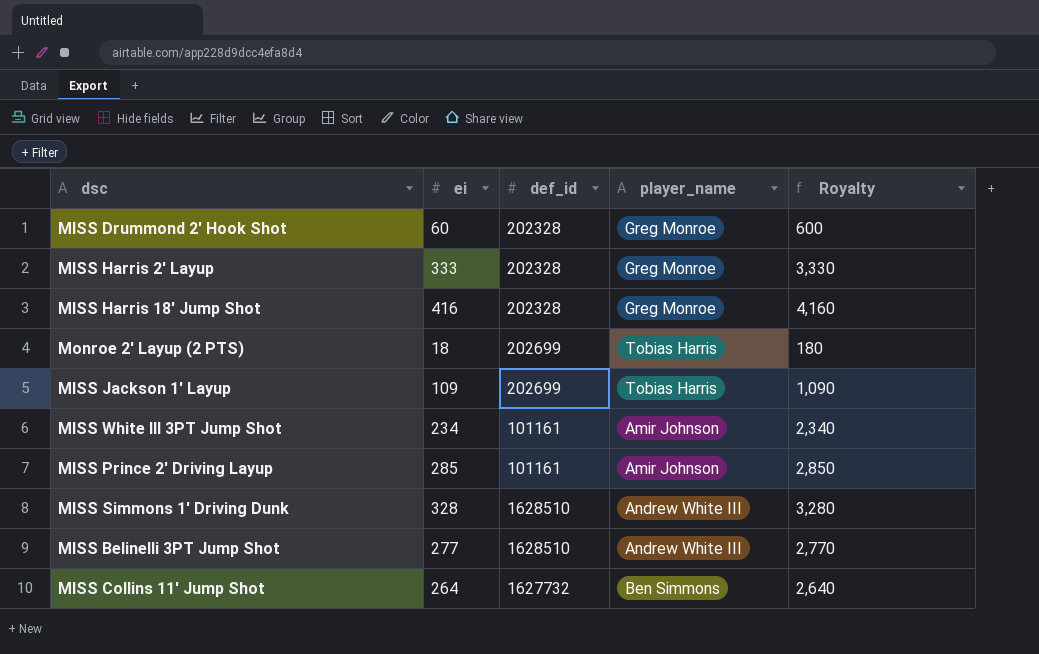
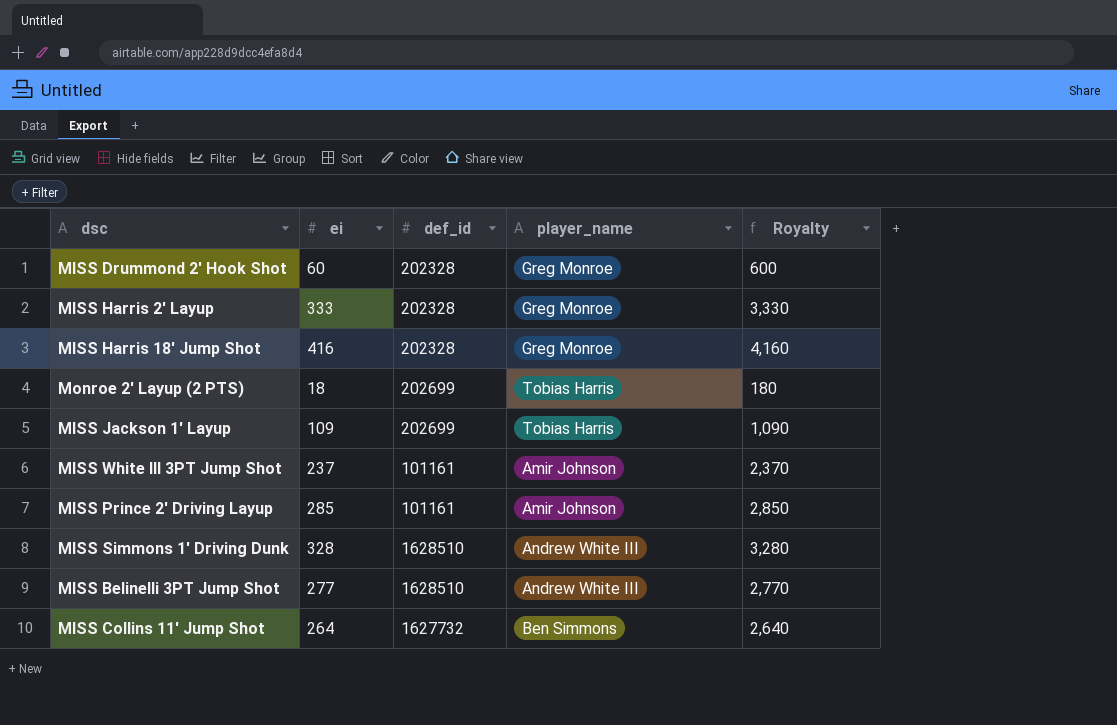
MISS White III 3PT Jump Shot | ei: 234 -> 237
MISS White III 3PT Jump Shot | Royalty: 2,340 -> 2,370

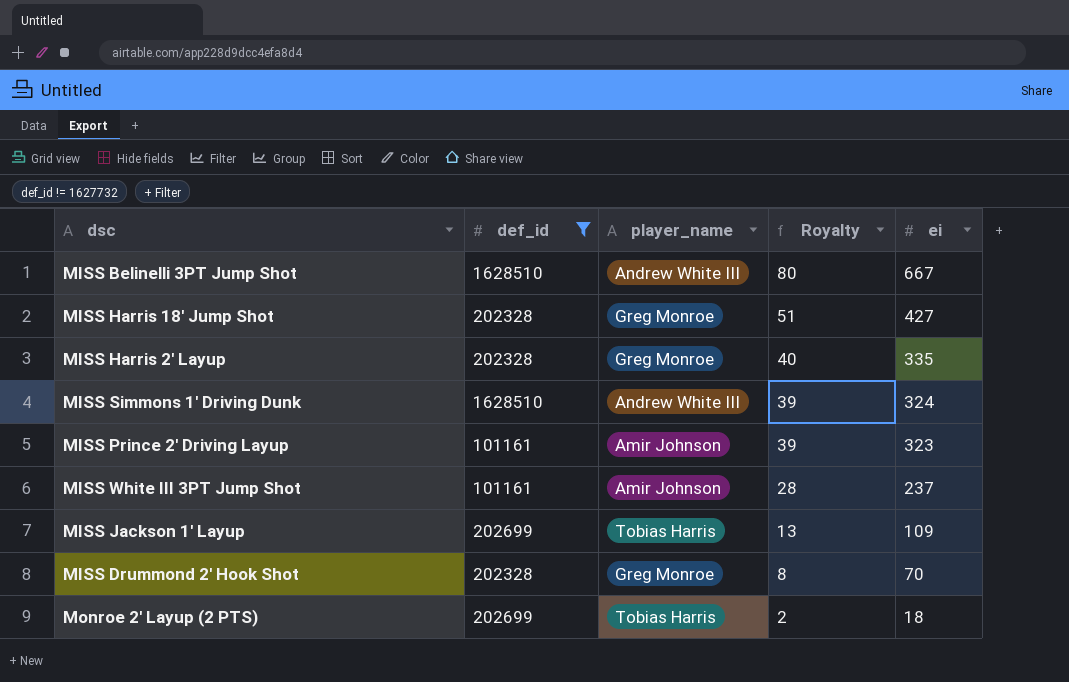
filter: none -> def_id != 1627732
row order: none -> Royalty descending
column Royalty | formula: [ei] * 10 -> [ei] * 0.12
column ei | position: 2 -> 5
MISS Belinelli 3PT Jump Shot | ei: 277 -> 667
MISS Harris 18' Jump Shot | ei: 416 -> 427
MISS Harris 2' Layup | ei: 333 -> 335
MISS Simmons 1' Driving Dunk | ei: 328 -> 324
MISS Prince 2' Driving Layup | ei: 285 -> 323
MISS Drummond 2' Hook Shot | ei: 60 -> 70

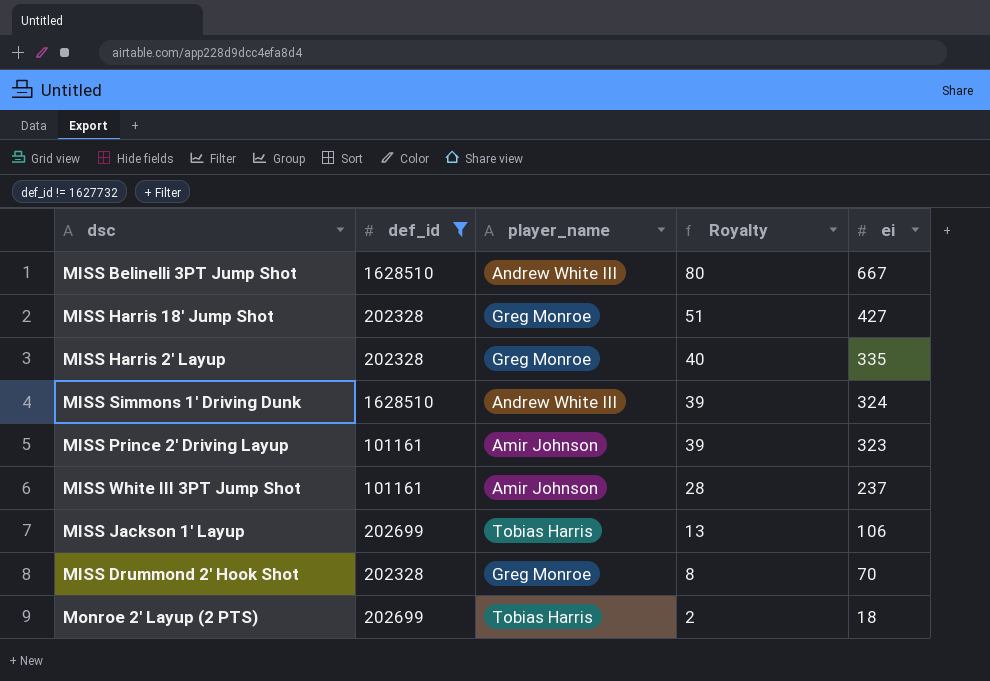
MISS Jackson 1' Layup | ei: 109 -> 106

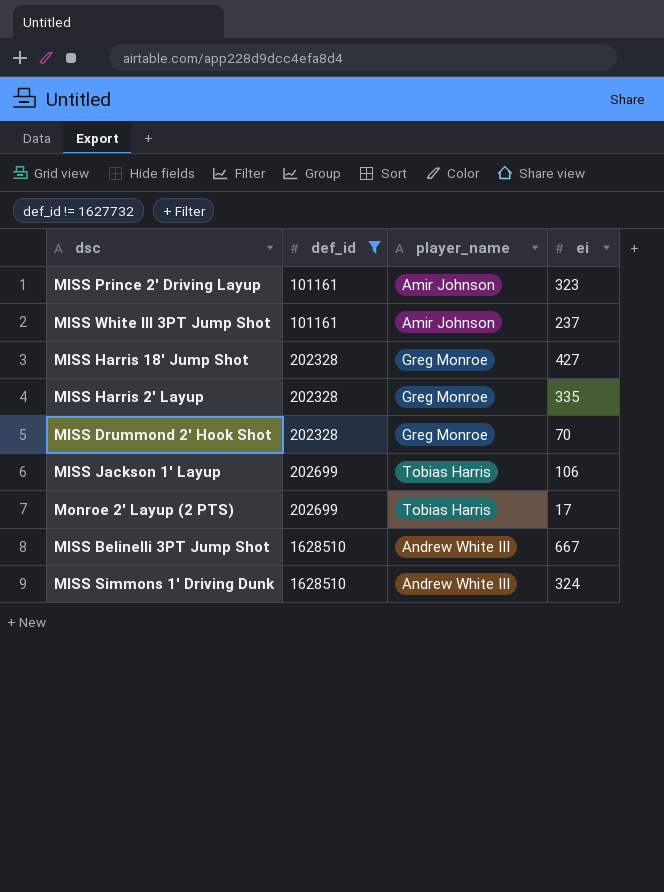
row order: Royalty descending -> def_id ascending
column Royalty | formula: [ei] * 0.12 -> none
Monroe 2' Layup (2 PTS) | ei: 18 -> 17

